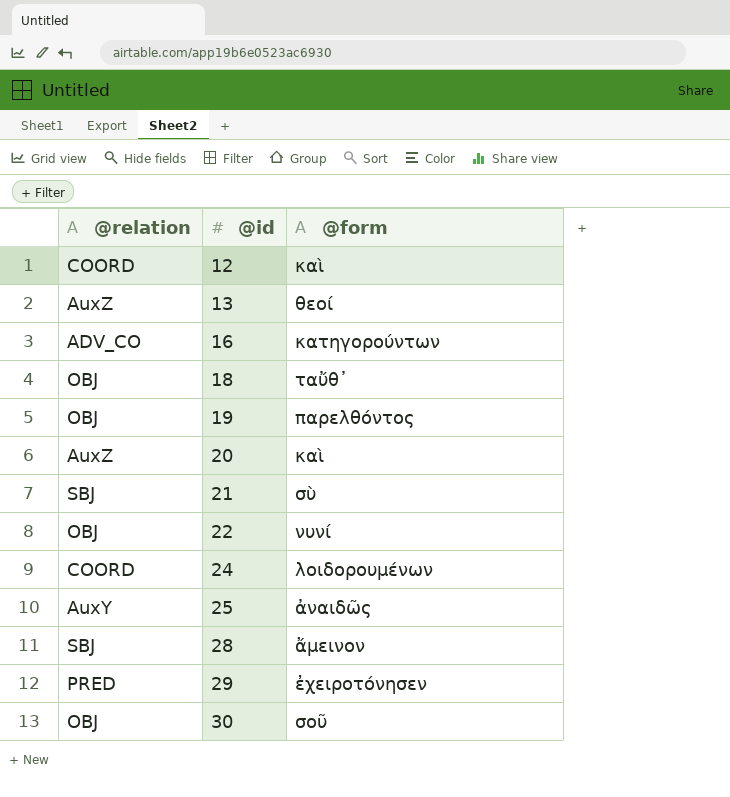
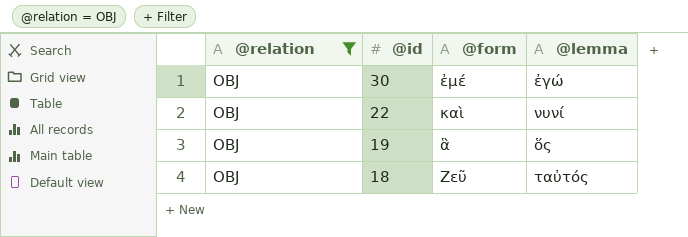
filter: none -> @relation = OBJ
row order: @id ascending -> @id descending
column @lemma | position: none -> 4
30 | @form: σοῦ -> ἐμέ
22 | @form: νυνί -> καὶ
19 | @form: παρελθόντος -> ἃ
18 | @form: ταὔθ᾽ -> Ζεῦ

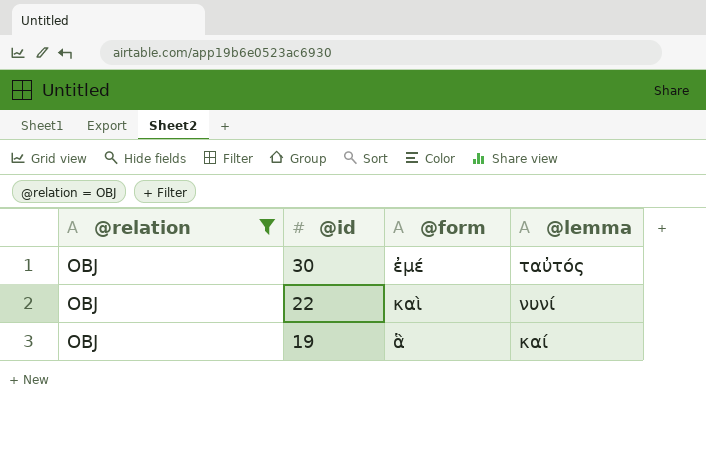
row 18: OBJ | Ζεῦ | ταὐτός -> none
30 | @lemma: ἐγώ -> ταὐτός
19 | @lemma: ὅς -> καί

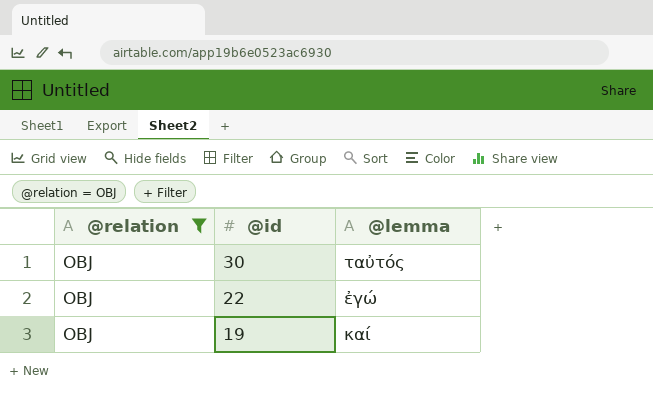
column @form | position: 3 -> none
22 | @lemma: νυνί -> ἐγώ

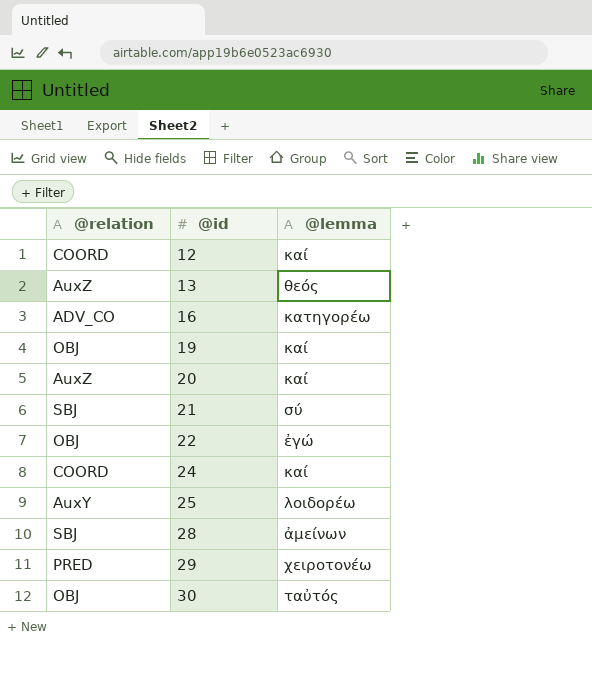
filter: @relation = OBJ -> none
row order: @id descending -> @id ascending

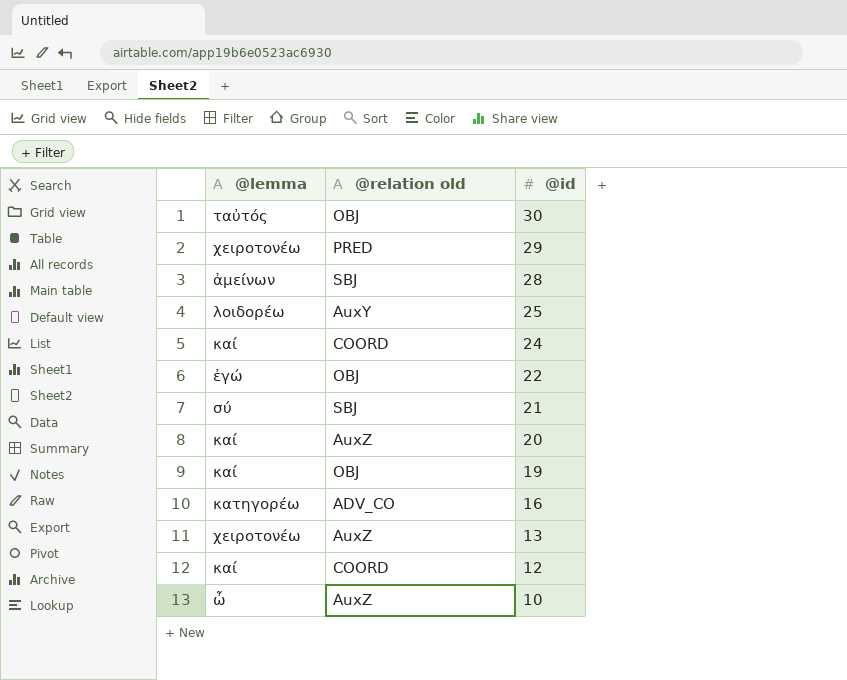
row order: @id ascending -> @id descending
column @lemma | position: 3 -> 1
column name: @relation -> @relation old
13 | @lemma: θεός -> χειροτονέω
row 10: none -> ὦ | AuxZ

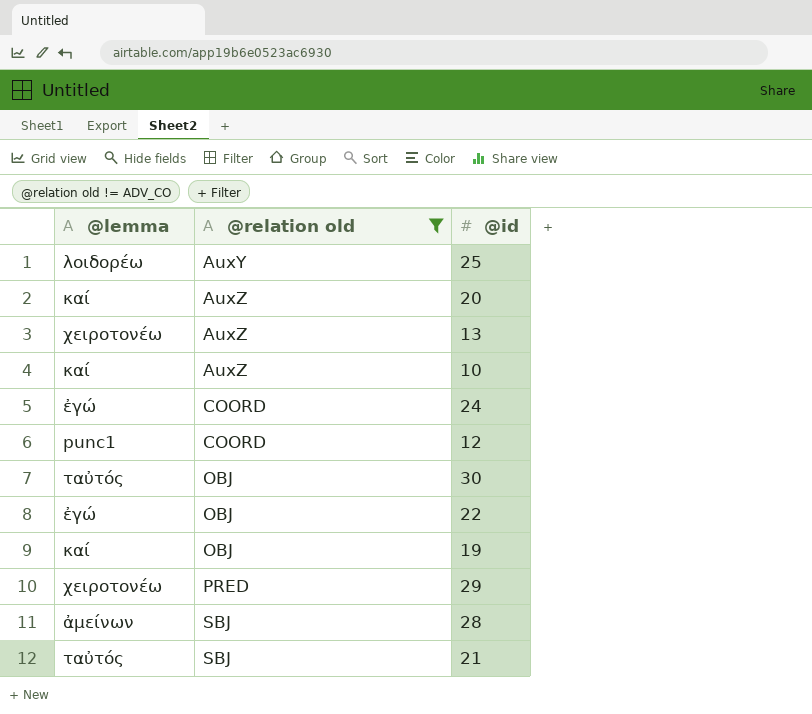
filter: none -> @relation old != ADV_CO
row order: @id descending -> @relation old ascending
10 | @lemma: ὦ -> καί
24 | @lemma: καί -> ἐγώ
12 | @lemma: καί -> punc1
21 | @lemma: σύ -> ταὐτός

